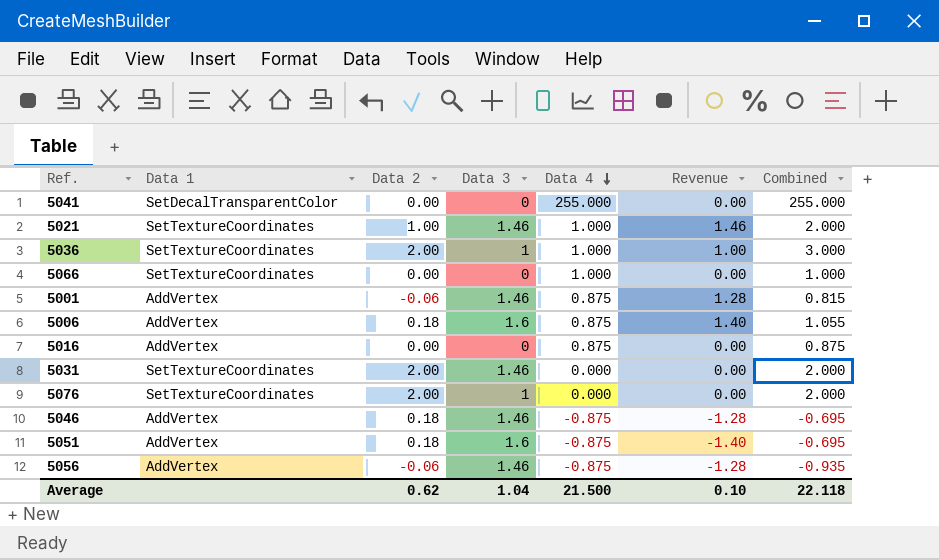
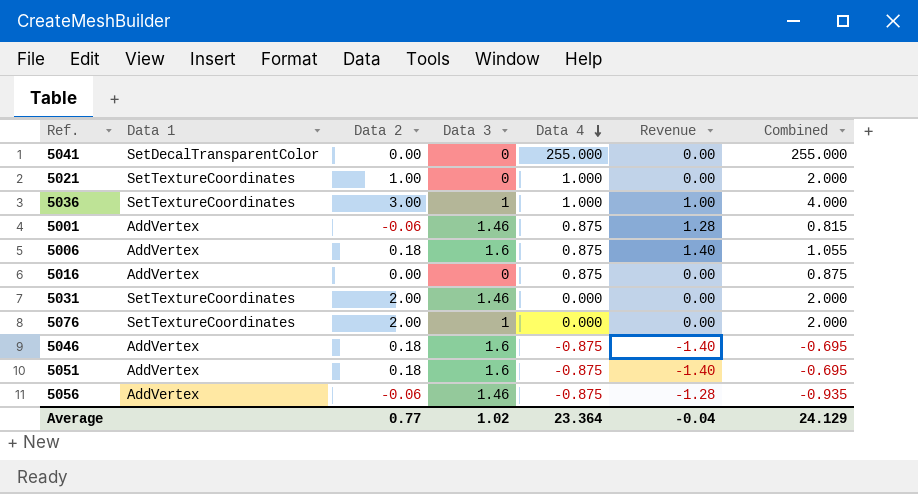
row 5066: SetTextureCoordinates | 0.00 | 0 | 1.000 | 0.00 | 1.000 -> none
5021 | Data 3: 1.46 -> 0
5021 | Revenue: 1.46 -> 0.00
5036 | Data 2: 2.00 -> 3.00
5036 | Combined: 3.000 -> 4.000
5046 | Data 3: 1.46 -> 1.6
5046 | Revenue: -1.28 -> -1.40
Average | Data 2: 0.62 -> 0.77
Average | Data 3: 1.04 -> 1.02
Average | Data 4: 21.500 -> 23.364
Average | Revenue: 0.10 -> -0.04
Average | Combined: 22.118 -> 24.129

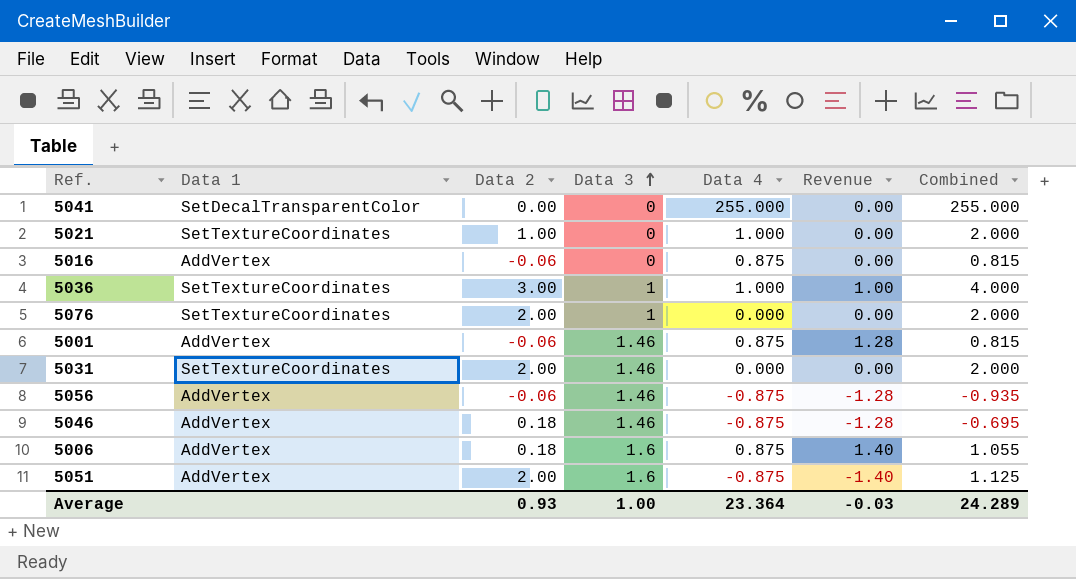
row order: Data 4 descending -> Data 3 ascending
5016 | Data 2: 0.00 -> -0.06
5016 | Combined: 0.875 -> 0.815
5046 | Data 3: 1.6 -> 1.46
5046 | Revenue: -1.40 -> -1.28
5051 | Data 2: 0.18 -> 2.00
5051 | Combined: -0.695 -> 1.125
Average | Data 2: 0.77 -> 0.93
Average | Data 3: 1.02 -> 1.00
Average | Revenue: -0.04 -> -0.03
Average | Combined: 24.129 -> 24.289

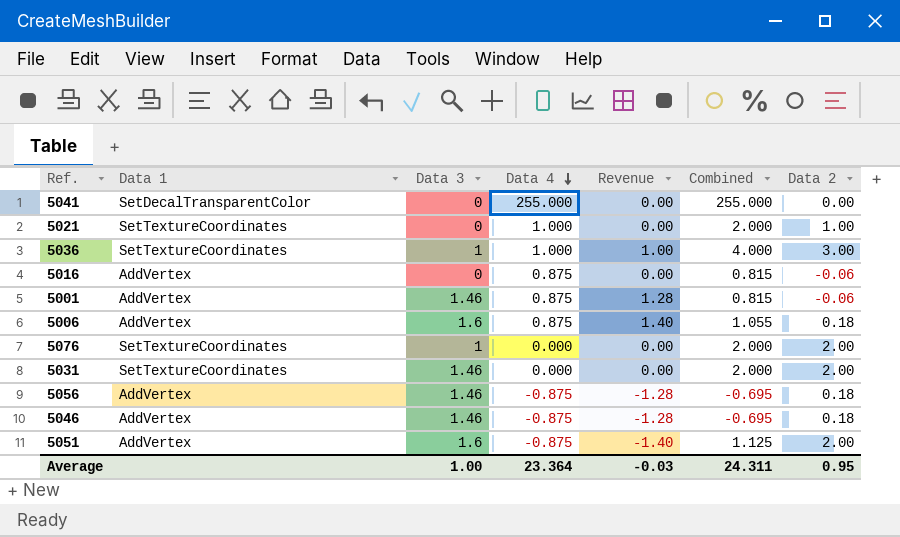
row order: Data 3 ascending -> Data 4 descending
column Data 2 | position: 3 -> 7
5056 | Combined: -0.935 -> -0.695
5056 | Data 2: -0.06 -> 0.18
Average | Combined: 24.289 -> 24.311
Average | Data 2: 0.93 -> 0.95

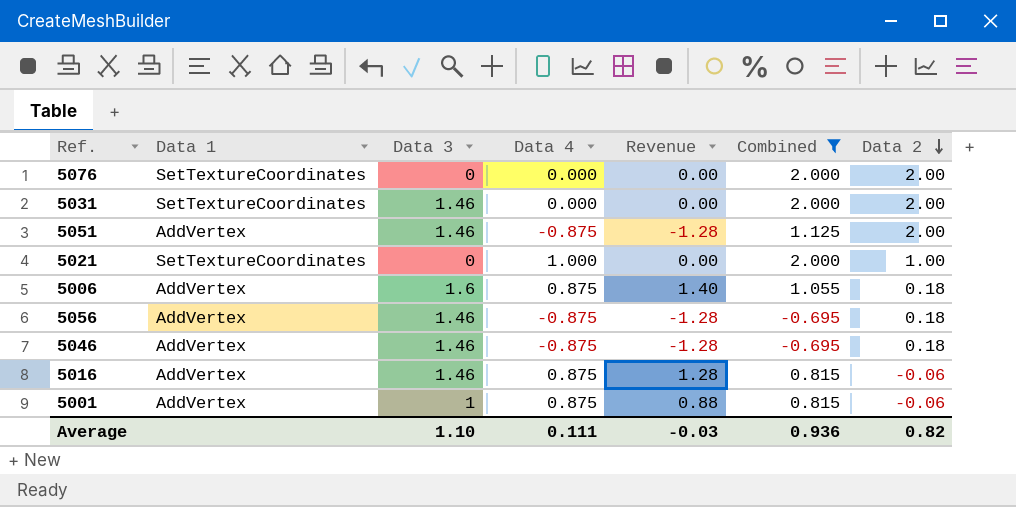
filter: none -> Combined <= 2.000
row order: Data 4 descending -> Data 2 descending
5076 | Data 3: 1 -> 0
5051 | Data 3: 1.6 -> 1.46
5051 | Revenue: -1.40 -> -1.28
5016 | Data 3: 0 -> 1.46
5016 | Revenue: 0.00 -> 1.28
5001 | Data 3: 1.46 -> 1
5001 | Revenue: 1.28 -> 0.88
Average | Data 3: 1.00 -> 1.10
Average | Data 4: 23.364 -> 0.111
Average | Combined: 24.311 -> 0.936
Average | Data 2: 0.95 -> 0.82

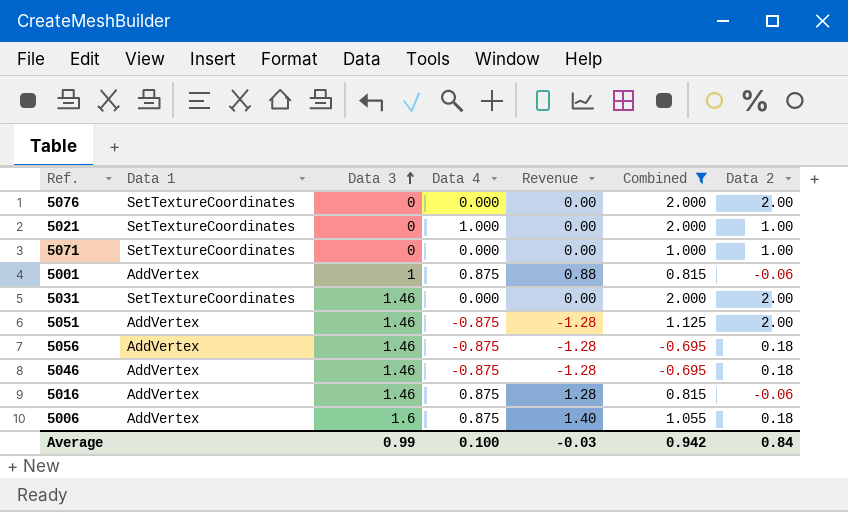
row order: Data 2 descending -> Data 3 ascending
row 5071: none -> SetTextureCoordinates | 0 | 0.000 | 0.00 | 1.000 | 1.00
Average | Data 3: 1.10 -> 0.99
Average | Data 4: 0.111 -> 0.100
Average | Combined: 0.936 -> 0.942
Average | Data 2: 0.82 -> 0.84

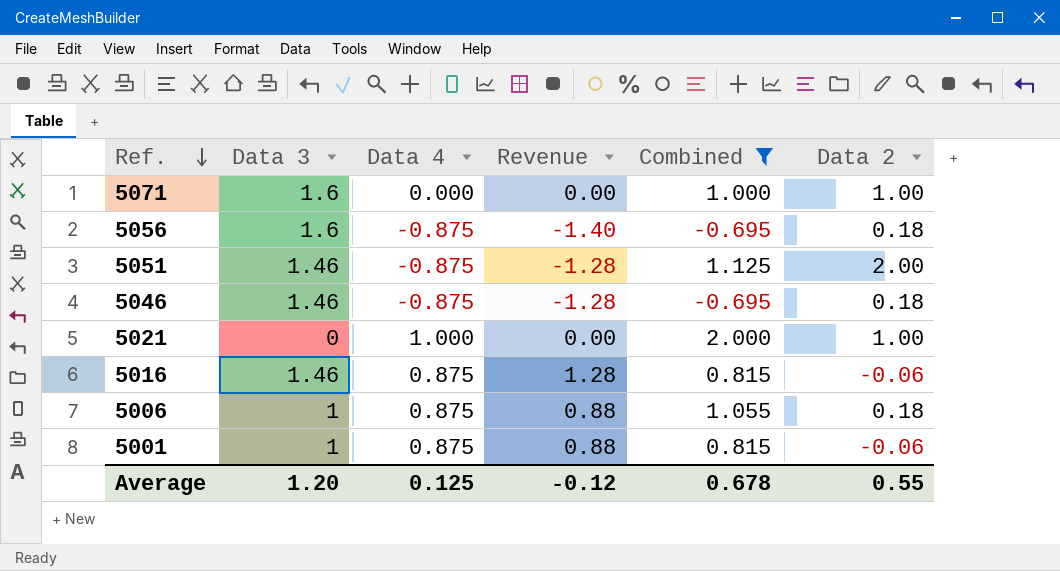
row order: Data 3 ascending -> Ref. descending
column Data 1 | position: 2 -> none
row 5076: SetTextureCoordinates | 0 | 0.000 | 0.00 | 2.000 | 2.00 -> none
row 5031: SetTextureCoordinates | 1.46 | 0.000 | 0.00 | 2.000 | 2.00 -> none
5071 | Data 3: 0 -> 1.6
5056 | Data 3: 1.46 -> 1.6
5056 | Revenue: -1.28 -> -1.40
5006 | Data 3: 1.6 -> 1
5006 | Revenue: 1.40 -> 0.88
Average | Data 3: 0.99 -> 1.20
Average | Data 4: 0.100 -> 0.125
Average | Revenue: -0.03 -> -0.12
Average | Combined: 0.942 -> 0.678
Average | Data 2: 0.84 -> 0.55

